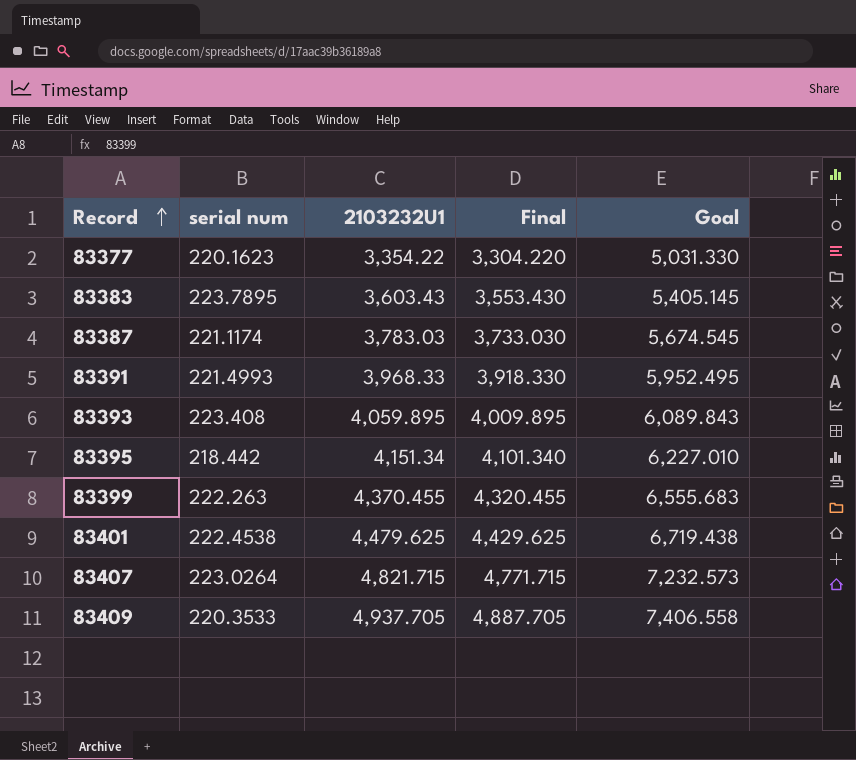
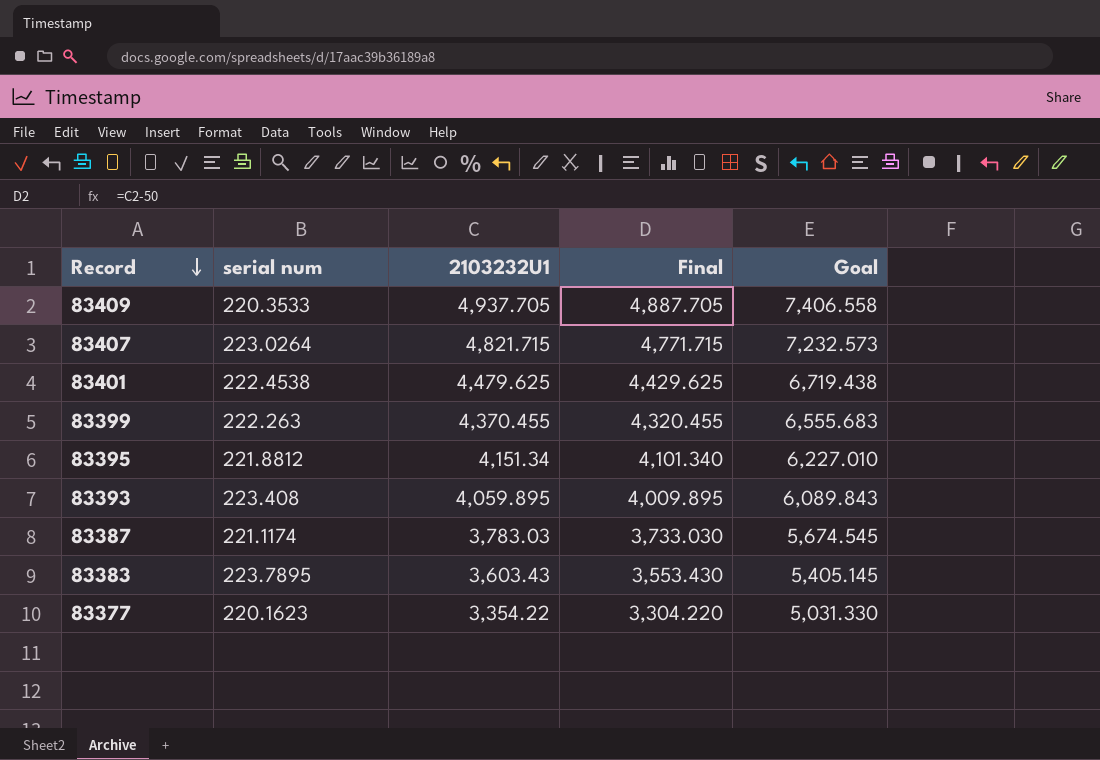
row order: Record ascending -> Record descending
row 83391: 221.4993 | 3,968.33 | 3,918.330 | 5,952.495 -> none
83395 | serial num: 218.442 -> 221.8812

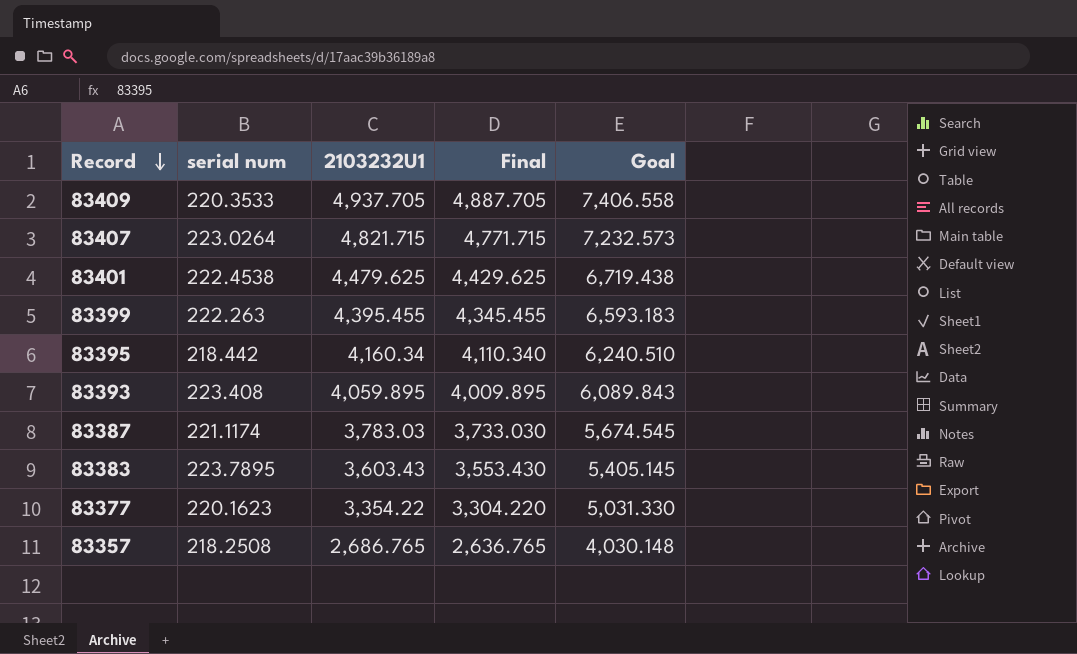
83399 | 2103232U1: 4,370.455 -> 4,395.455
83399 | Final: 4,320.455 -> 4,345.455
83399 | Goal: 6,555.683 -> 6,593.183
83395 | serial num: 221.8812 -> 218.442
83395 | 2103232U1: 4,151.34 -> 4,160.34
83395 | Final: 4,101.340 -> 4,110.340
83395 | Goal: 6,227.010 -> 6,240.510
row 83357: none -> 218.2508 | 2,686.765 | 2,636.765 | 4,030.148

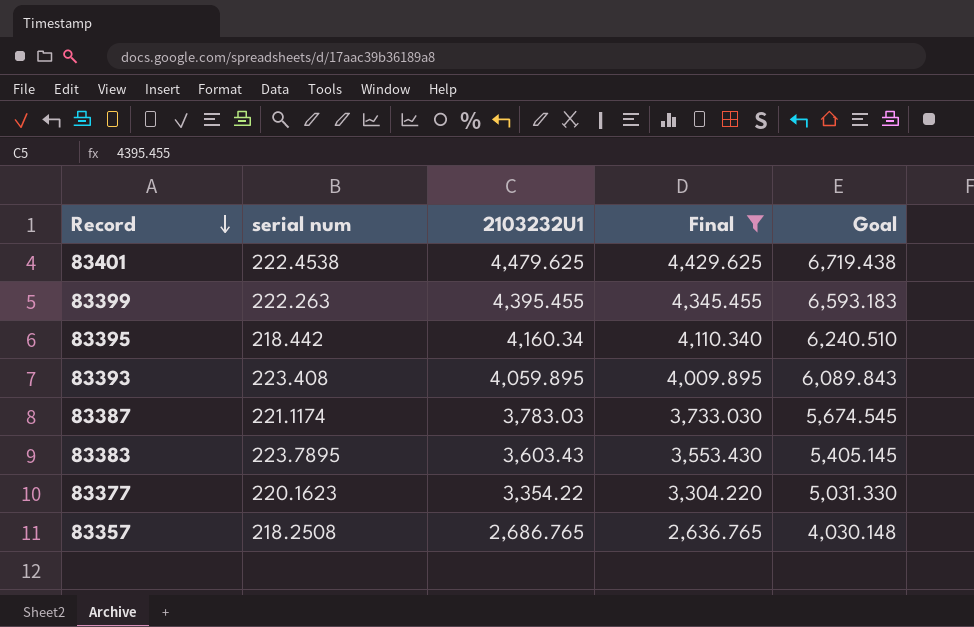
filter: none -> Final <= 4,429.625

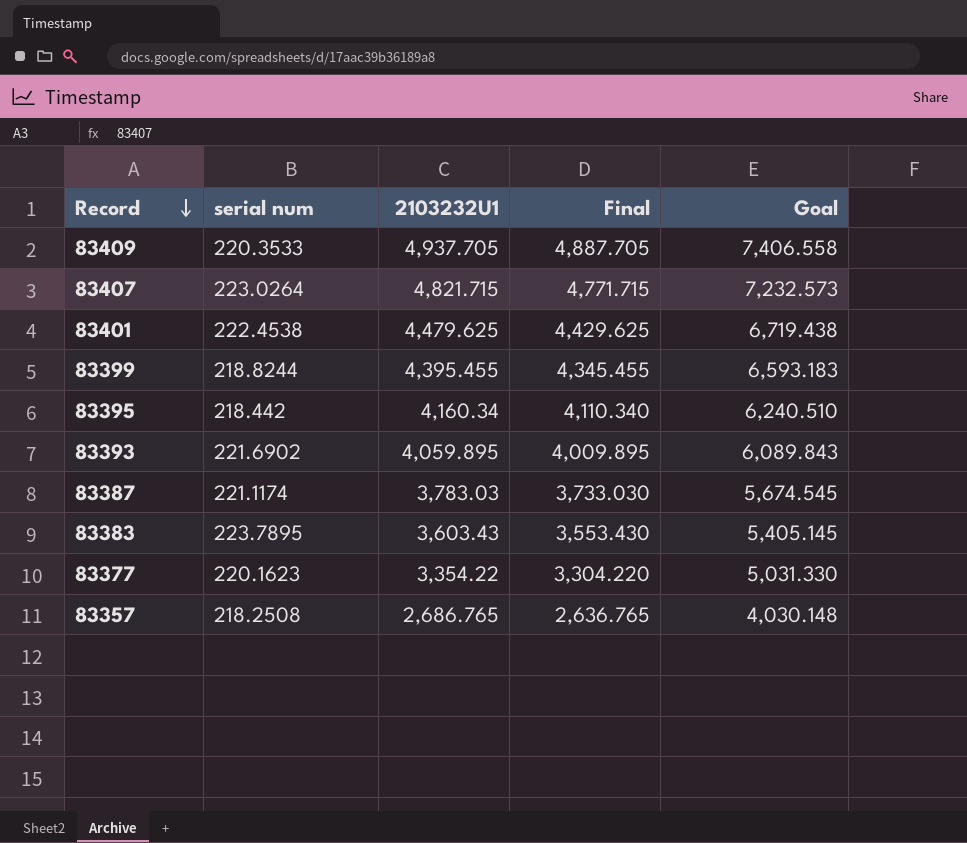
filter: Final <= 4,429.625 -> none
83399 | serial num: 222.263 -> 218.8244
83393 | serial num: 223.408 -> 221.6902

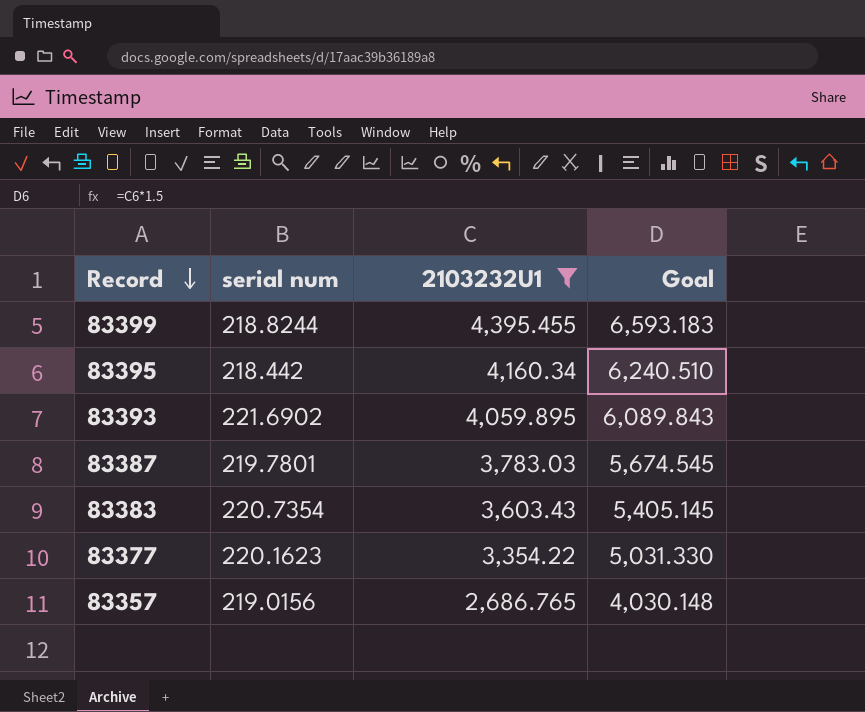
filter: none -> 2103232U1 <= 4,395.455
column Final | formula: [2103232U1] - 50 -> none
83387 | serial num: 221.1174 -> 219.7801
83383 | serial num: 223.7895 -> 220.7354
83357 | serial num: 218.2508 -> 219.0156

